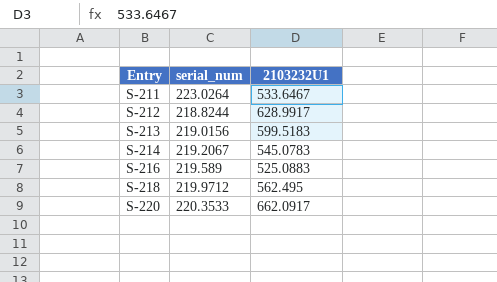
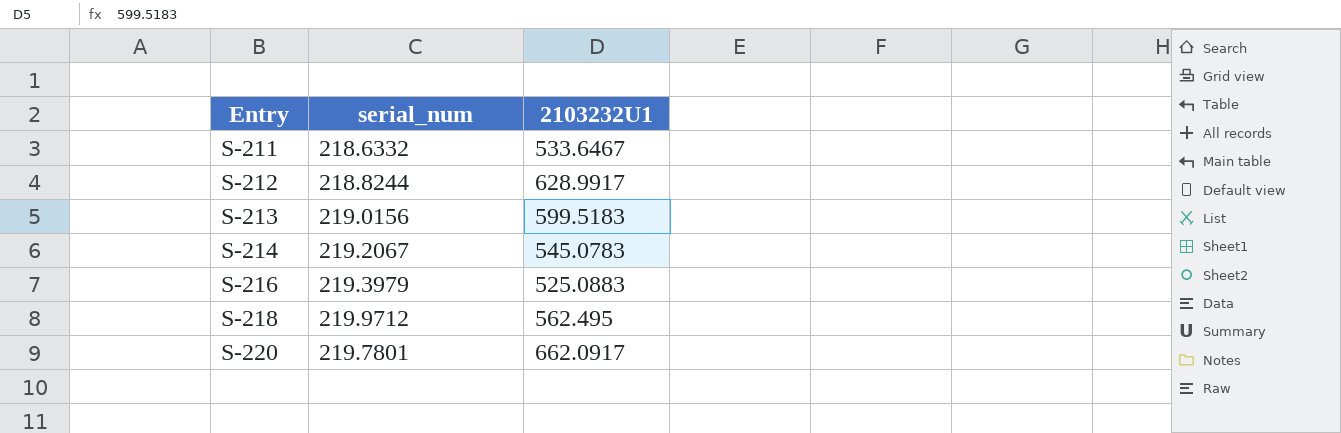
S-211 | serial_num: 223.0264 -> 218.6332
S-216 | serial_num: 219.589 -> 219.3979
S-220 | serial_num: 220.3533 -> 219.7801

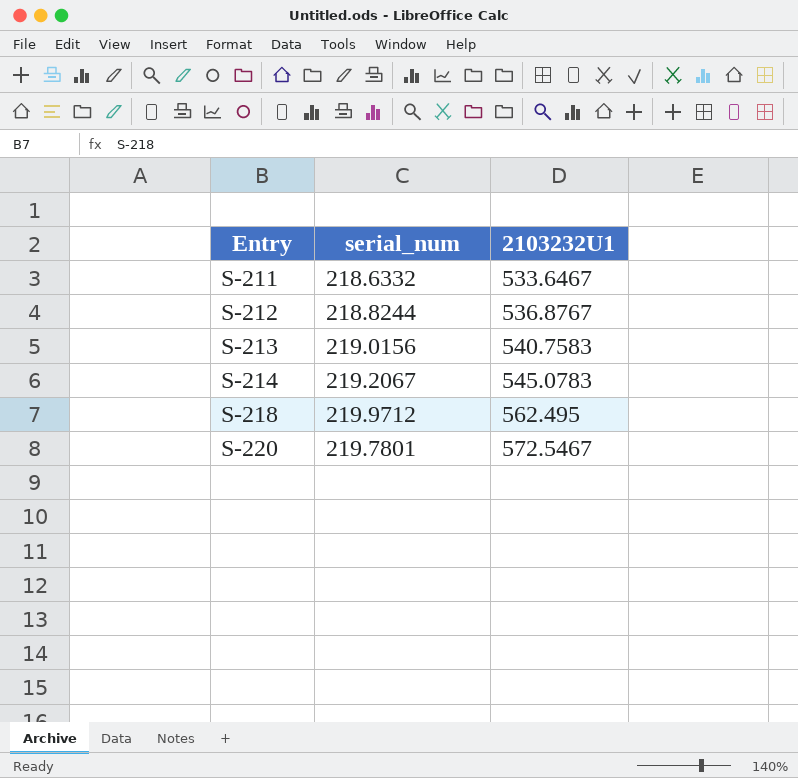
row S-216: 219.3979 | 525.0883 -> none
S-212 | 2103232U1: 628.9917 -> 536.8767
S-213 | 2103232U1: 599.5183 -> 540.7583
S-220 | 2103232U1: 662.0917 -> 572.5467

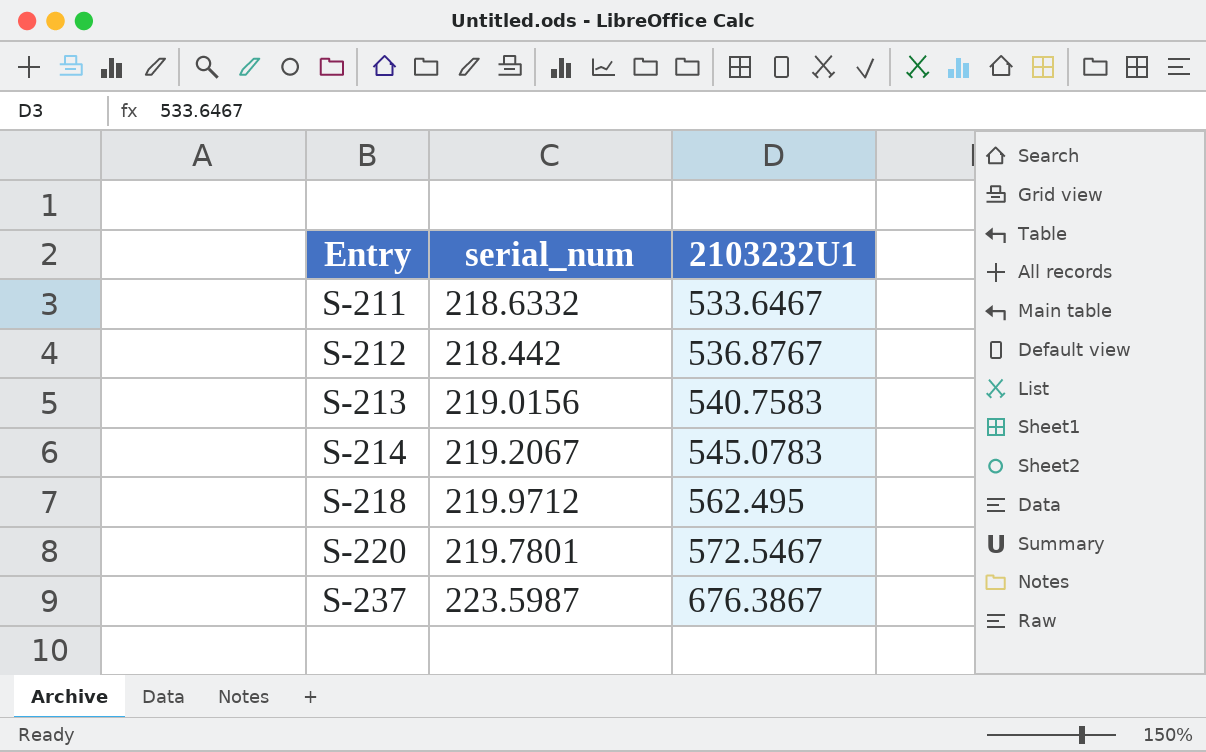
S-212 | serial_num: 218.8244 -> 218.442
row S-237: none -> 223.5987 | 676.3867

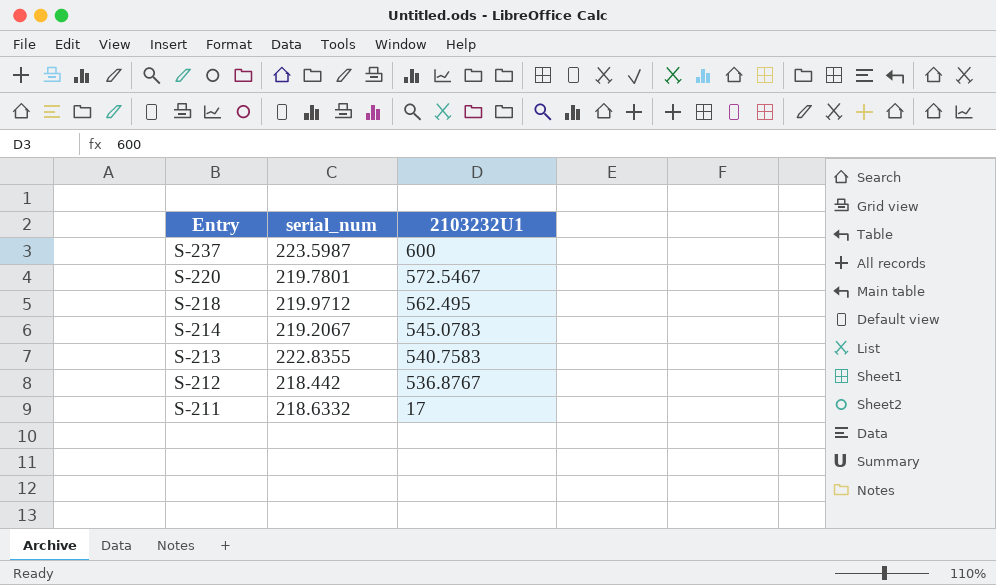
row order: Entry ascending -> Entry descending
S-237 | 2103232U1: 676.3867 -> 600
S-213 | serial_num: 219.0156 -> 222.8355
S-211 | 2103232U1: 533.6467 -> 17

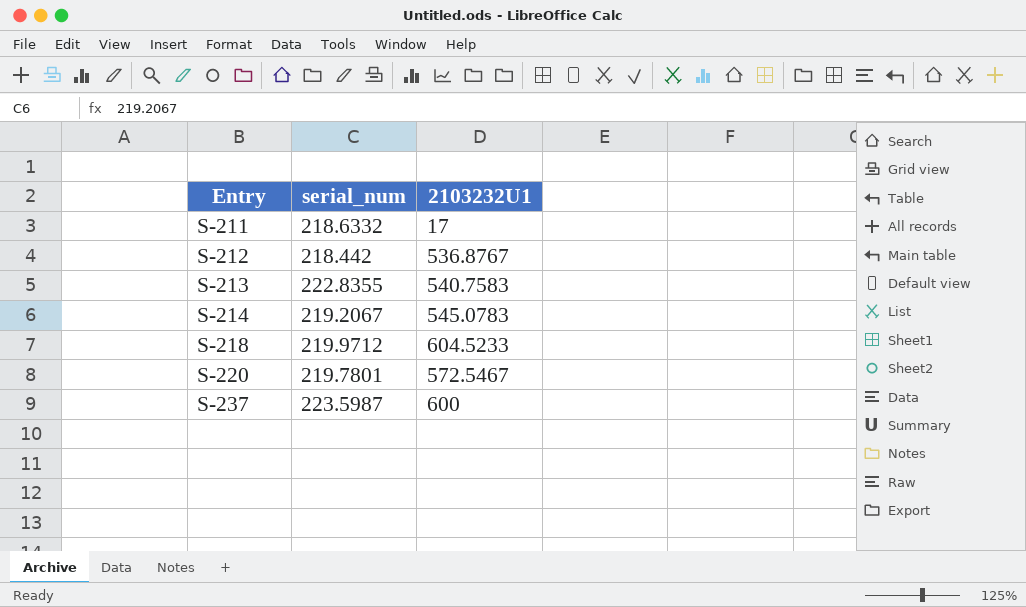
row order: Entry descending -> Entry ascending
S-218 | 2103232U1: 562.495 -> 604.5233

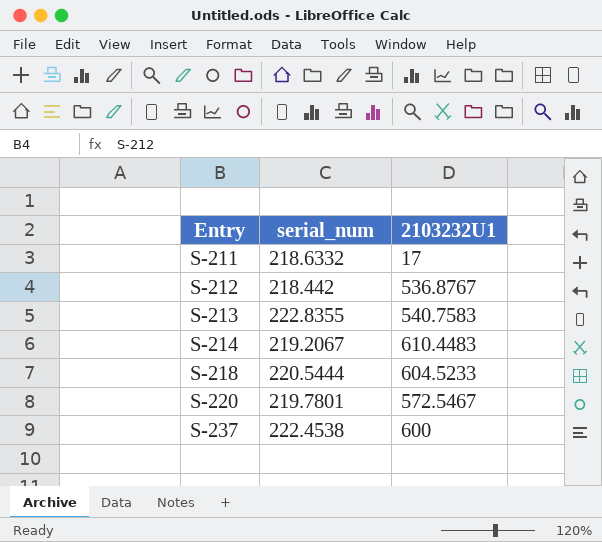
S-214 | 2103232U1: 545.0783 -> 610.4483
S-218 | serial_num: 219.9712 -> 220.5444
S-237 | serial_num: 223.5987 -> 222.4538

